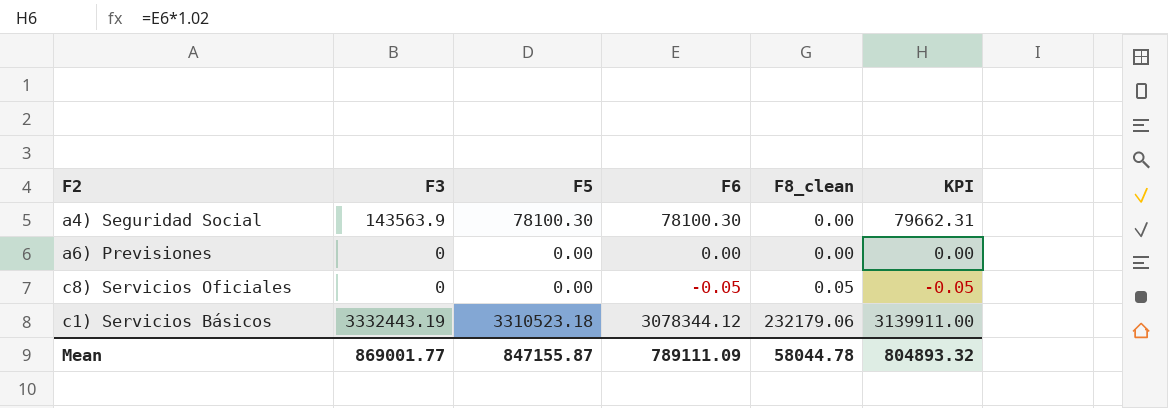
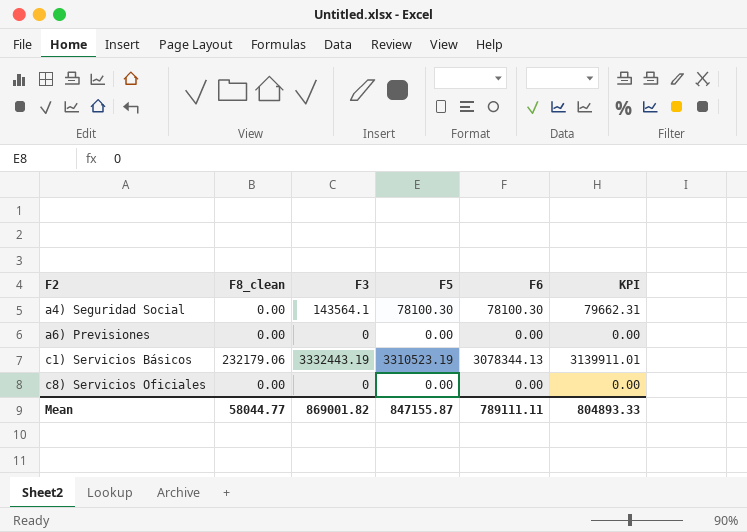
row order: F8_clean ascending -> F2 ascending
column F8_clean | position: 5 -> 2
a4) Seguridad Social | F3: 143563.9 -> 143564.1
c1) Servicios Básicos | F5: 3310523.18 -> 3310523.19
c1) Servicios Básicos | F6: 3078344.12 -> 3078344.13
c1) Servicios Básicos | KPI: 3139911.00 -> 3139911.01
c8) Servicios Oficiales | F8_clean: 0.05 -> 0.00
c8) Servicios Oficiales | F6: -0.05 -> 0.00
c8) Servicios Oficiales | KPI: -0.05 -> 0.00
Mean | F8_clean: 58044.78 -> 58044.77
Mean | F3: 869001.77 -> 869001.82
Mean | F6: 789111.09 -> 789111.11
Mean | KPI: 804893.32 -> 804893.33

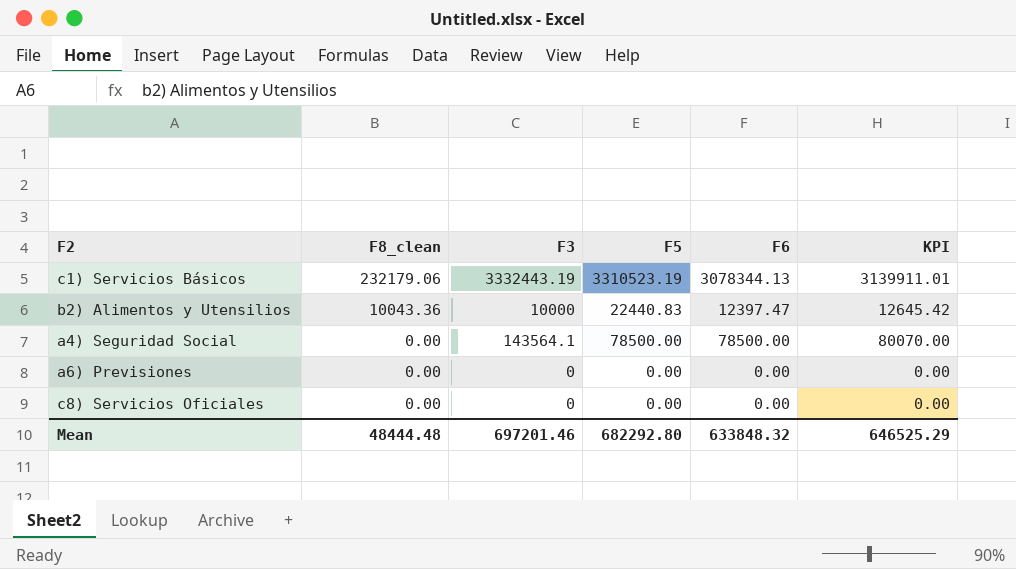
row order: F2 ascending -> F8_clean descending
row b2) Alimentos y Utensilios: none -> 10043.36 | 10000 | 22440.83 | 12397.47 | 12645.42
a4) Seguridad Social | F5: 78100.30 -> 78500.00
a4) Seguridad Social | F6: 78100.30 -> 78500.00
a4) Seguridad Social | KPI: 79662.31 -> 80070.00
Mean | F8_clean: 58044.77 -> 48444.48
Mean | F3: 869001.82 -> 697201.46
Mean | F5: 847155.87 -> 682292.80
Mean | F6: 789111.11 -> 633848.32
Mean | KPI: 804893.33 -> 646525.29

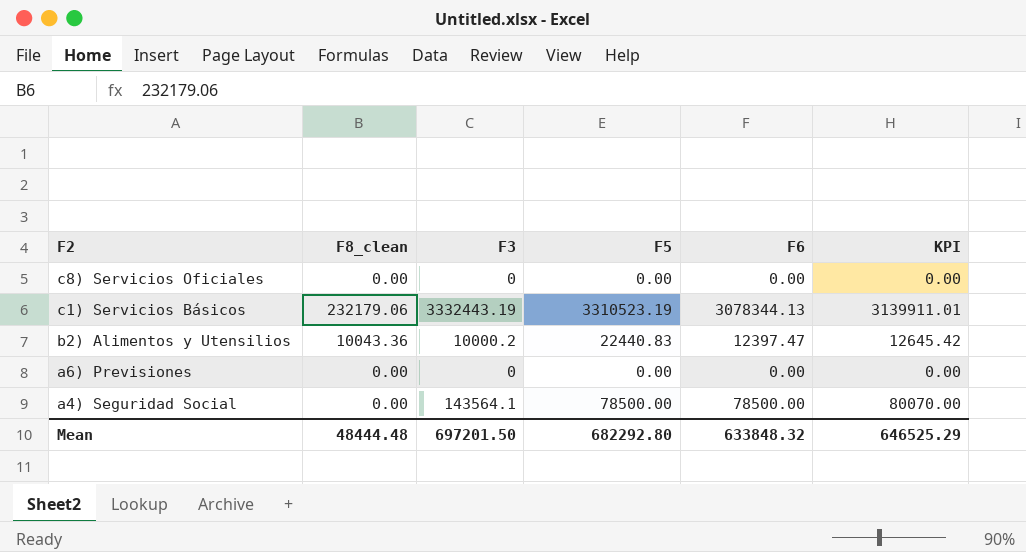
row order: F8_clean descending -> F2 descending
b2) Alimentos y Utensilios | F3: 10000 -> 10000.2
Mean | F3: 697201.46 -> 697201.50

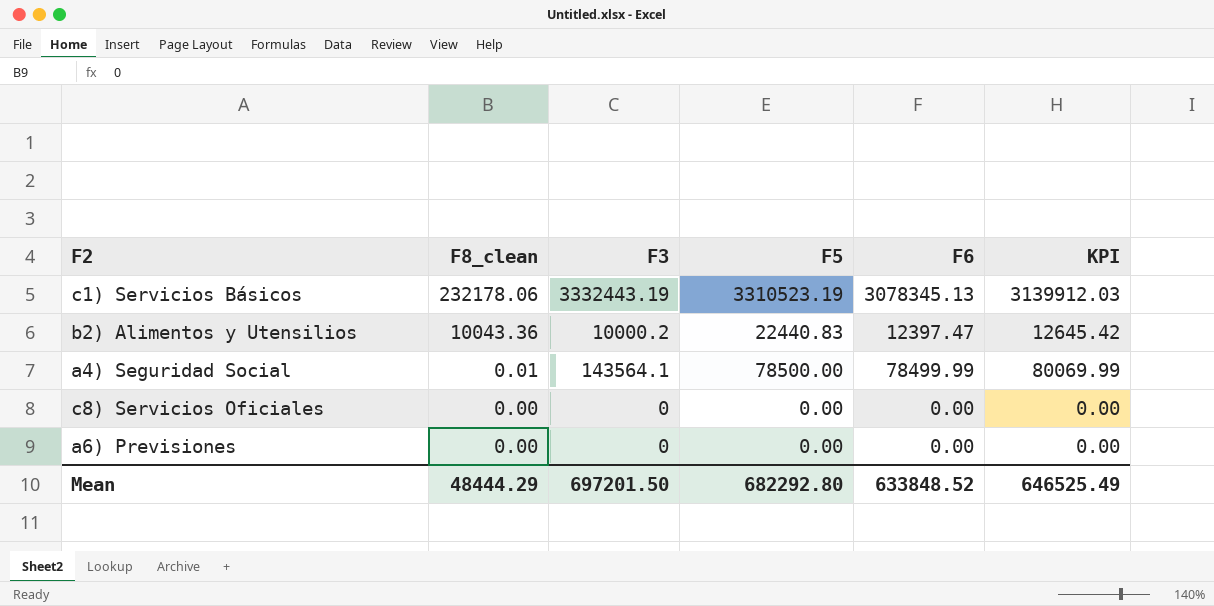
row order: F2 descending -> F8_clean descending
c1) Servicios Básicos | F8_clean: 232179.06 -> 232178.06
c1) Servicios Básicos | F6: 3078344.13 -> 3078345.13
c1) Servicios Básicos | KPI: 3139911.01 -> 3139912.03
a4) Seguridad Social | F8_clean: 0.00 -> 0.01
a4) Seguridad Social | F6: 78500.00 -> 78499.99
a4) Seguridad Social | KPI: 80070.00 -> 80069.99
Mean | F8_clean: 48444.48 -> 48444.29
Mean | F6: 633848.32 -> 633848.52
Mean | KPI: 646525.29 -> 646525.49

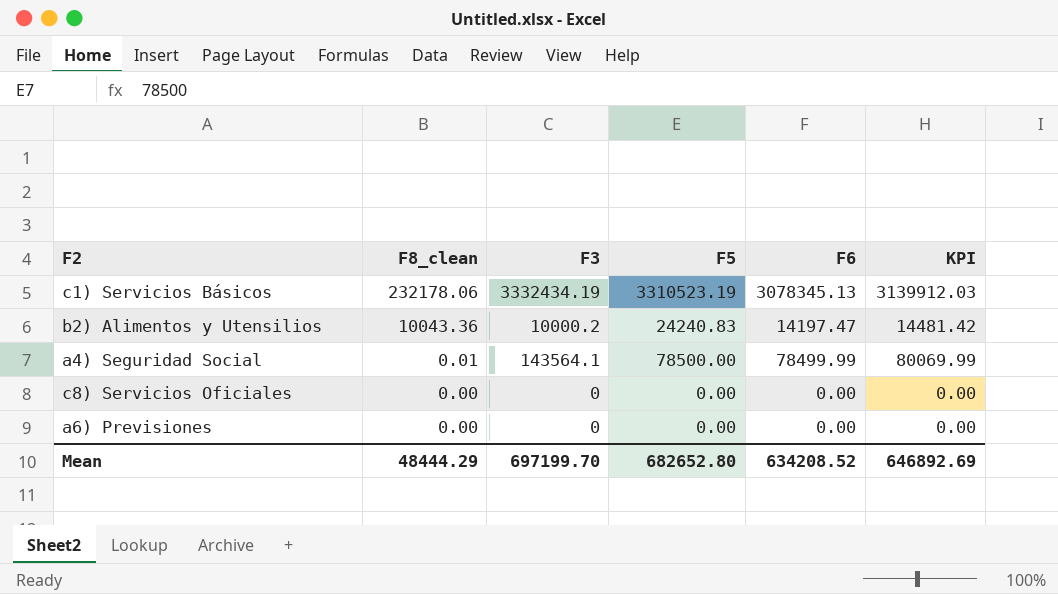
c1) Servicios Básicos | F3: 3332443.19 -> 3332434.19
b2) Alimentos y Utensilios | F5: 22440.83 -> 24240.83
b2) Alimentos y Utensilios | F6: 12397.47 -> 14197.47
b2) Alimentos y Utensilios | KPI: 12645.42 -> 14481.42
Mean | F3: 697201.50 -> 697199.70
Mean | F5: 682292.80 -> 682652.80
Mean | F6: 633848.52 -> 634208.52
Mean | KPI: 646525.49 -> 646892.69

